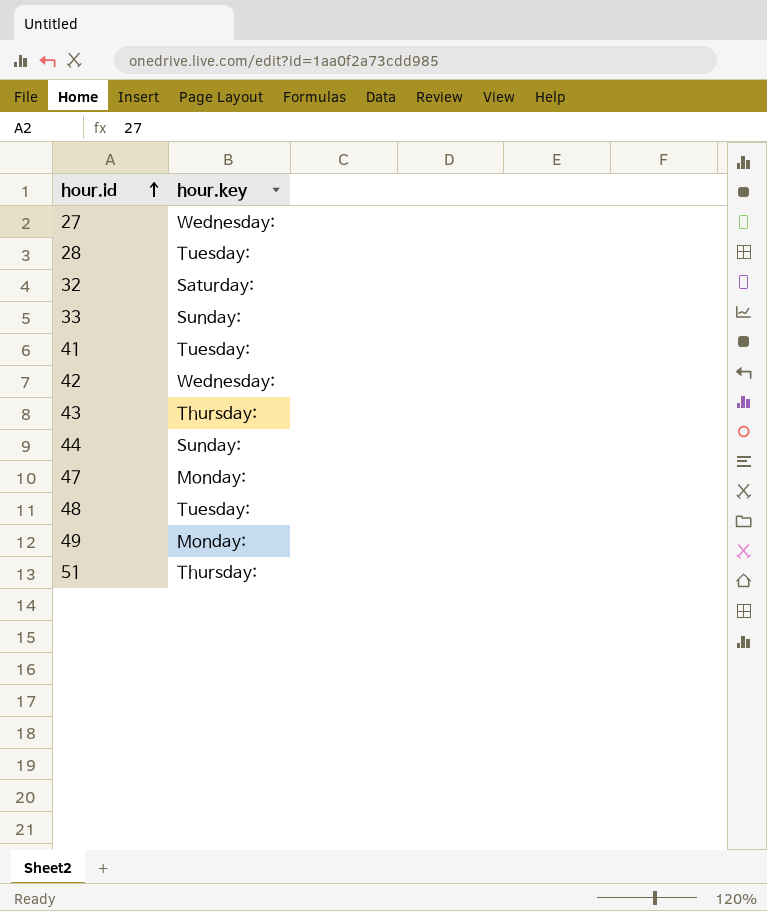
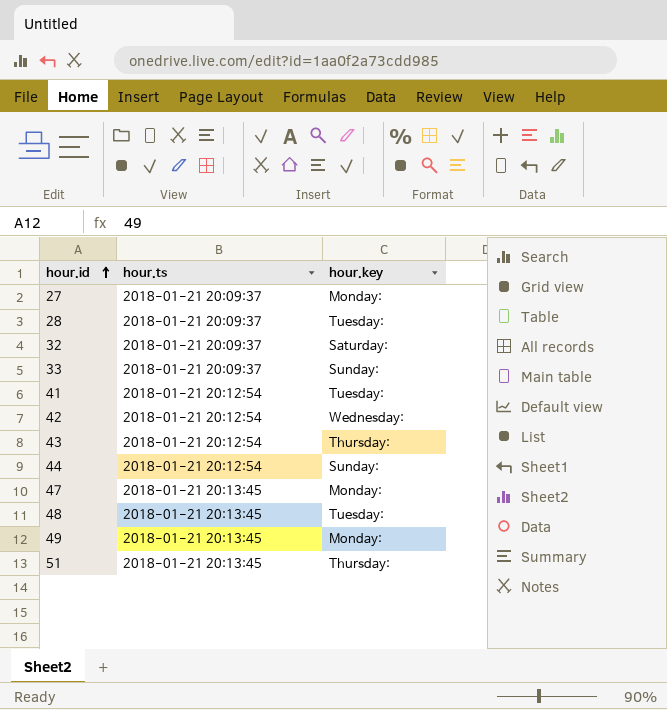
column hour.ts | position: none -> 2
27 | hour.key: Wednesday: -> Monday:

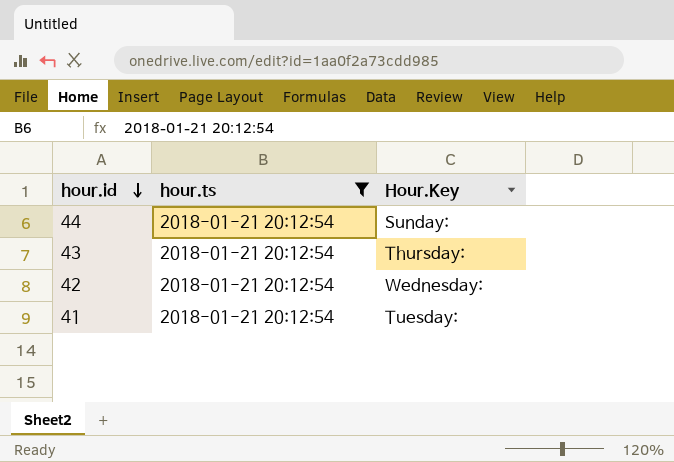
filter: none -> hour.ts = 2018-01-21 20:12:54
row order: hour.id ascending -> hour.id descending
column name: hour.key -> Hour.Key

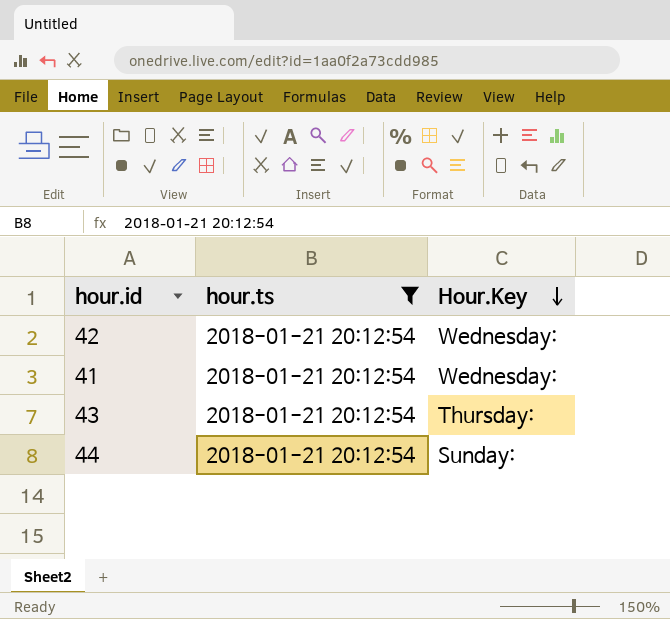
row order: hour.id descending -> Hour.Key descending
41 | Hour.Key: Tuesday: -> Wednesday:

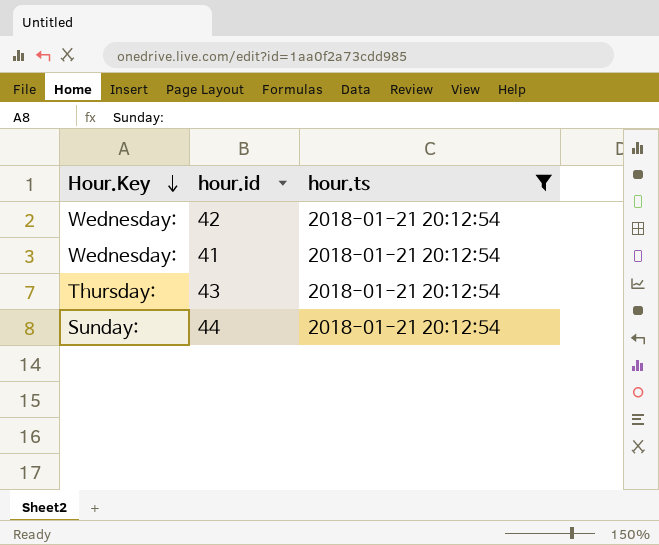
column Hour.Key | position: 3 -> 1

